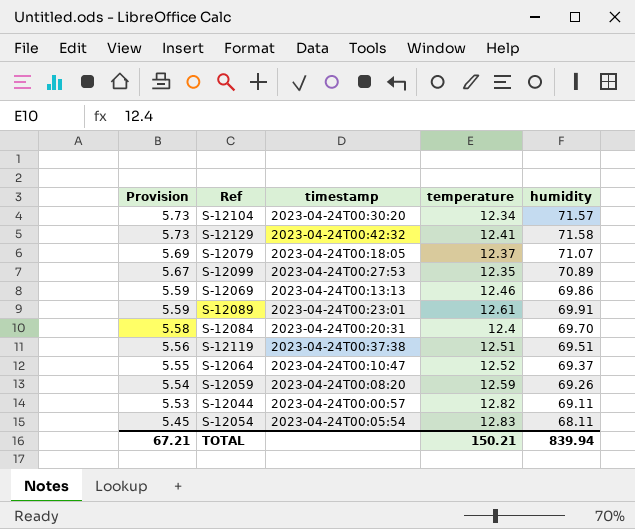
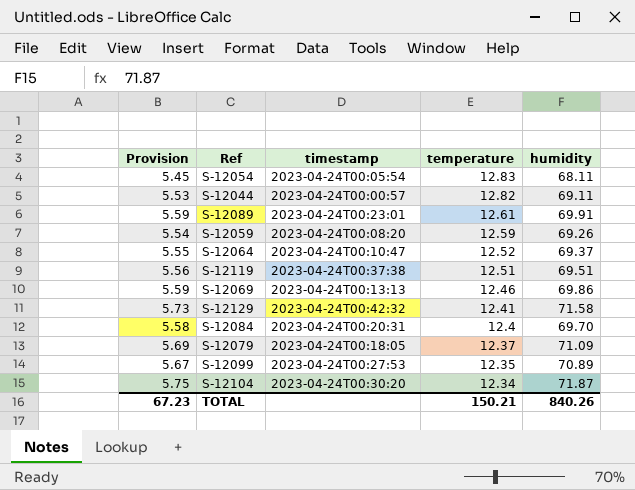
row order: Provision descending -> temperature descending
S-12079 | humidity: 71.07 -> 71.09
S-12104 | Provision: 5.73 -> 5.75
S-12104 | humidity: 71.57 -> 71.87
TOTAL | Provision: 67.21 -> 67.23
TOTAL | humidity: 839.94 -> 840.26

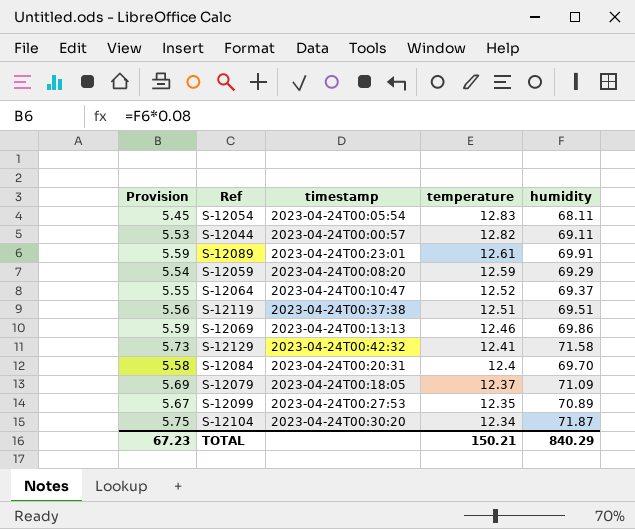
S-12059 | humidity: 69.26 -> 69.29
TOTAL | humidity: 840.26 -> 840.29

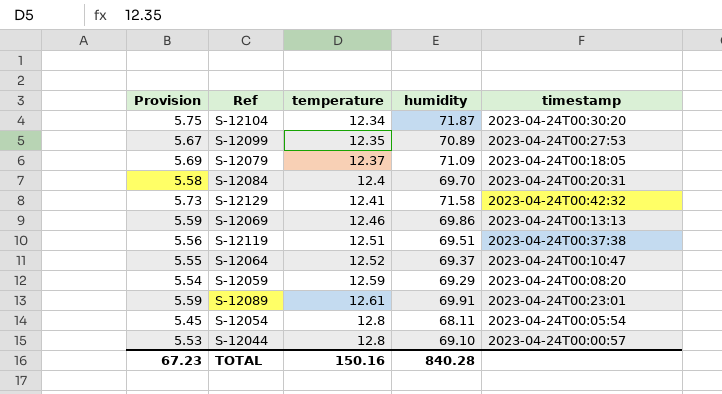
row order: temperature descending -> temperature ascending
column timestamp | position: 3 -> 5
S-12054 | temperature: 12.83 -> 12.8
S-12044 | temperature: 12.82 -> 12.8
S-12044 | humidity: 69.11 -> 69.10
TOTAL | temperature: 150.21 -> 150.16
TOTAL | humidity: 840.29 -> 840.28

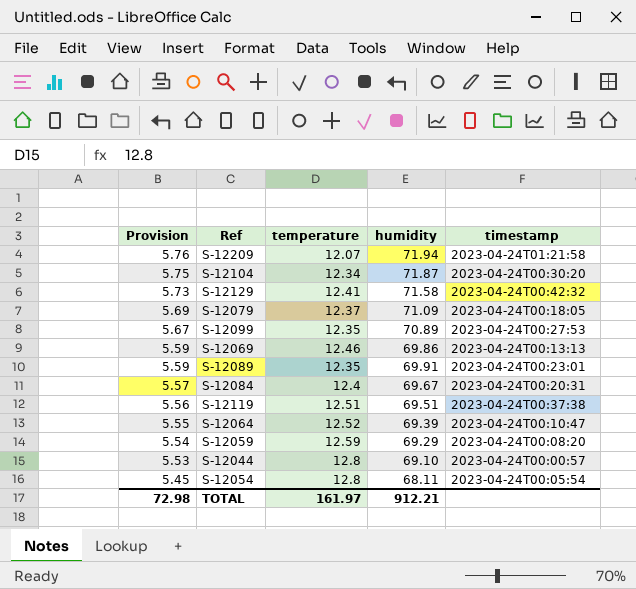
row order: temperature ascending -> Provision descending
row S-12209: none -> 5.76 | 12.07 | 71.94 | 2023-04-24T01:21:58
S-12089 | temperature: 12.61 -> 12.35
S-12084 | Provision: 5.58 -> 5.57
S-12084 | humidity: 69.70 -> 69.67
S-12064 | humidity: 69.37 -> 69.39
TOTAL | Provision: 67.23 -> 72.98
TOTAL | temperature: 150.16 -> 161.97
TOTAL | humidity: 840.28 -> 912.21

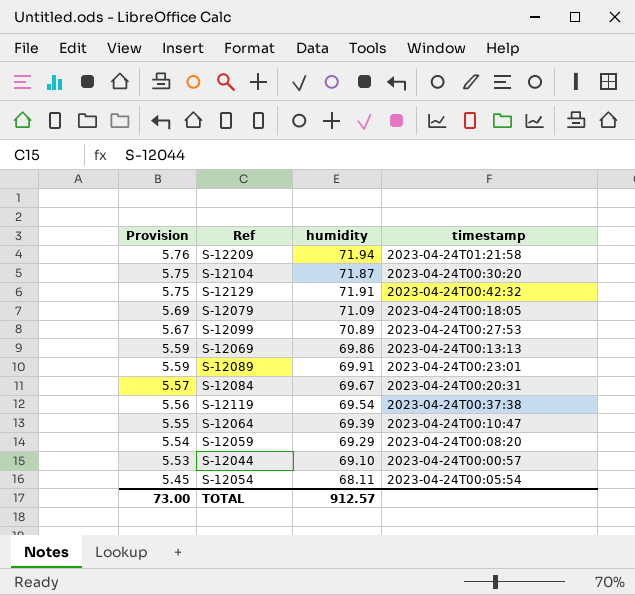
column temperature | position: 3 -> none
S-12129 | Provision: 5.73 -> 5.75
S-12129 | humidity: 71.58 -> 71.91
S-12119 | humidity: 69.51 -> 69.54
TOTAL | Provision: 72.98 -> 73.00
TOTAL | humidity: 912.21 -> 912.57

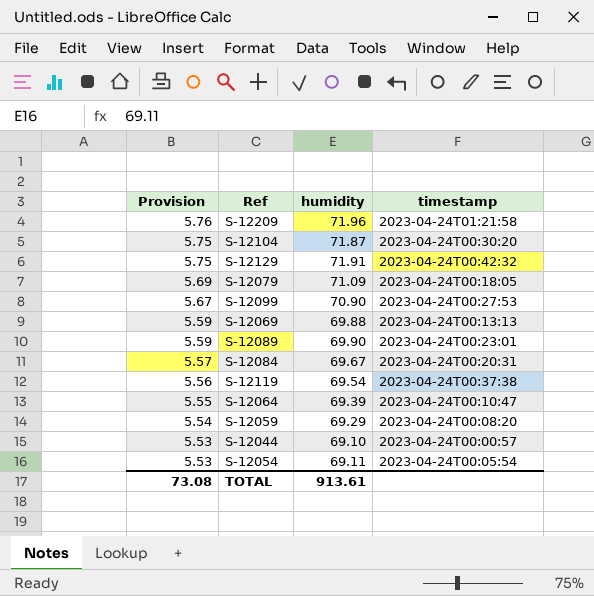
S-12209 | humidity: 71.94 -> 71.96
S-12099 | humidity: 70.89 -> 70.90
S-12069 | humidity: 69.86 -> 69.88
S-12089 | humidity: 69.91 -> 69.90
S-12054 | Provision: 5.45 -> 5.53
S-12054 | humidity: 68.11 -> 69.11
TOTAL | Provision: 73.00 -> 73.08
TOTAL | humidity: 912.57 -> 913.61

